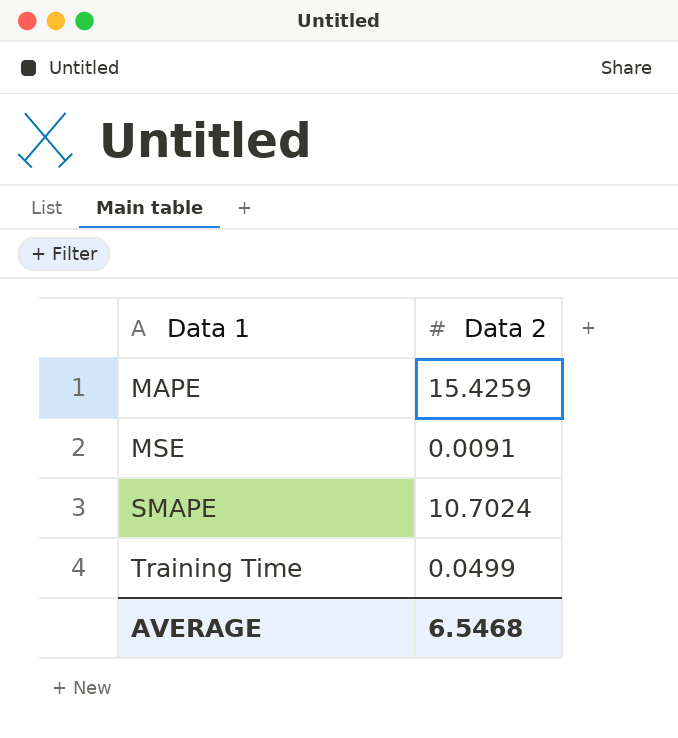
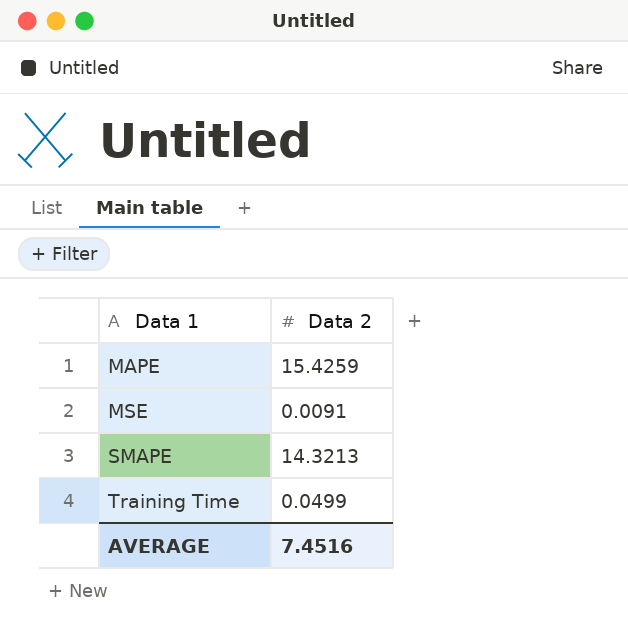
SMAPE | Data 2: 10.7024 -> 14.3213
AVERAGE | Data 2: 6.5468 -> 7.4516

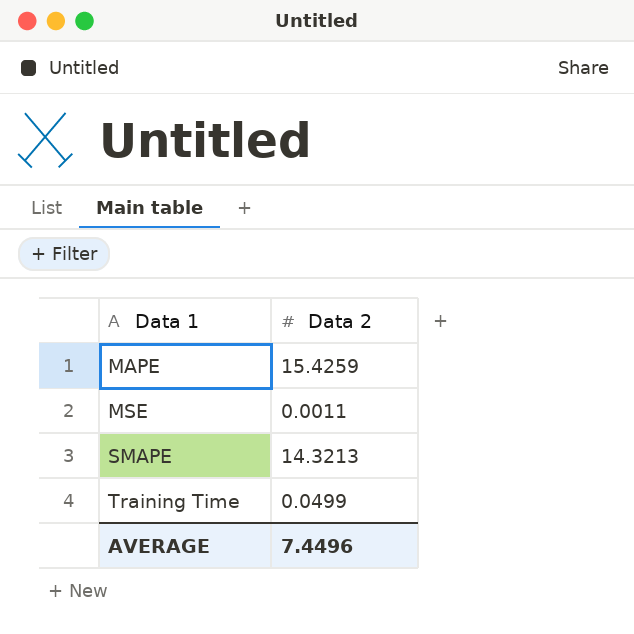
MSE | Data 2: 0.0091 -> 0.0011
AVERAGE | Data 2: 7.4516 -> 7.4496

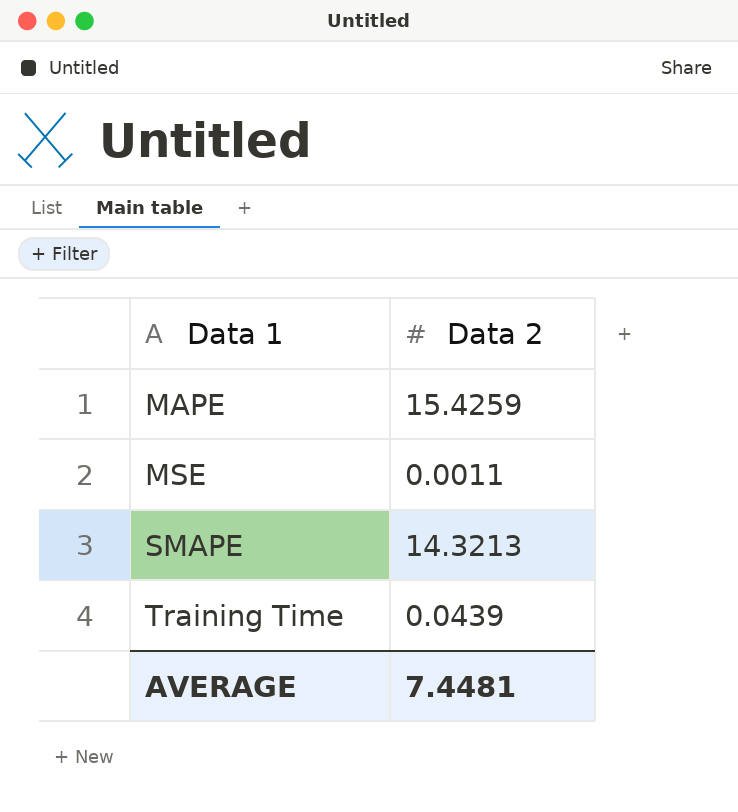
Training Time | Data 2: 0.0499 -> 0.0439
AVERAGE | Data 2: 7.4496 -> 7.4481

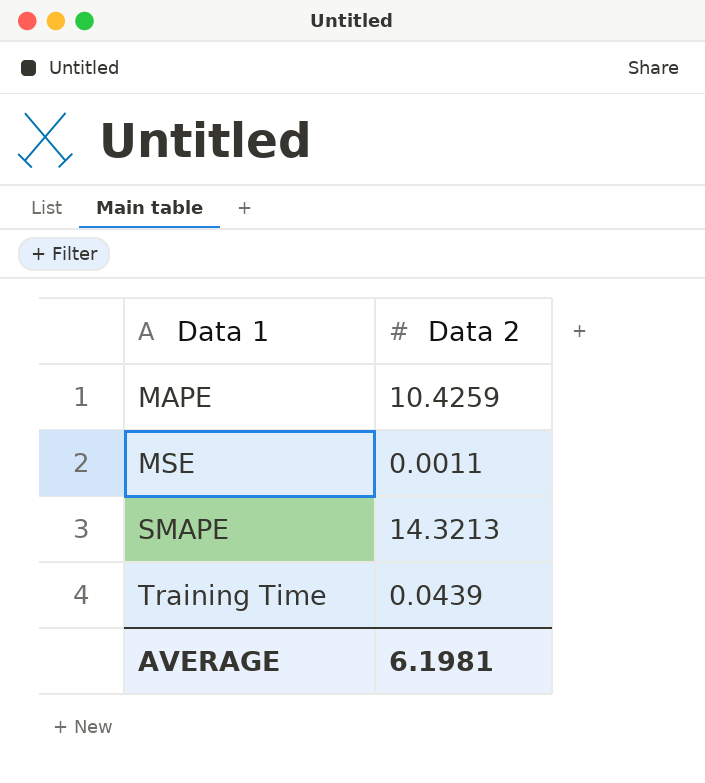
MAPE | Data 2: 15.4259 -> 10.4259
AVERAGE | Data 2: 7.4481 -> 6.1981

